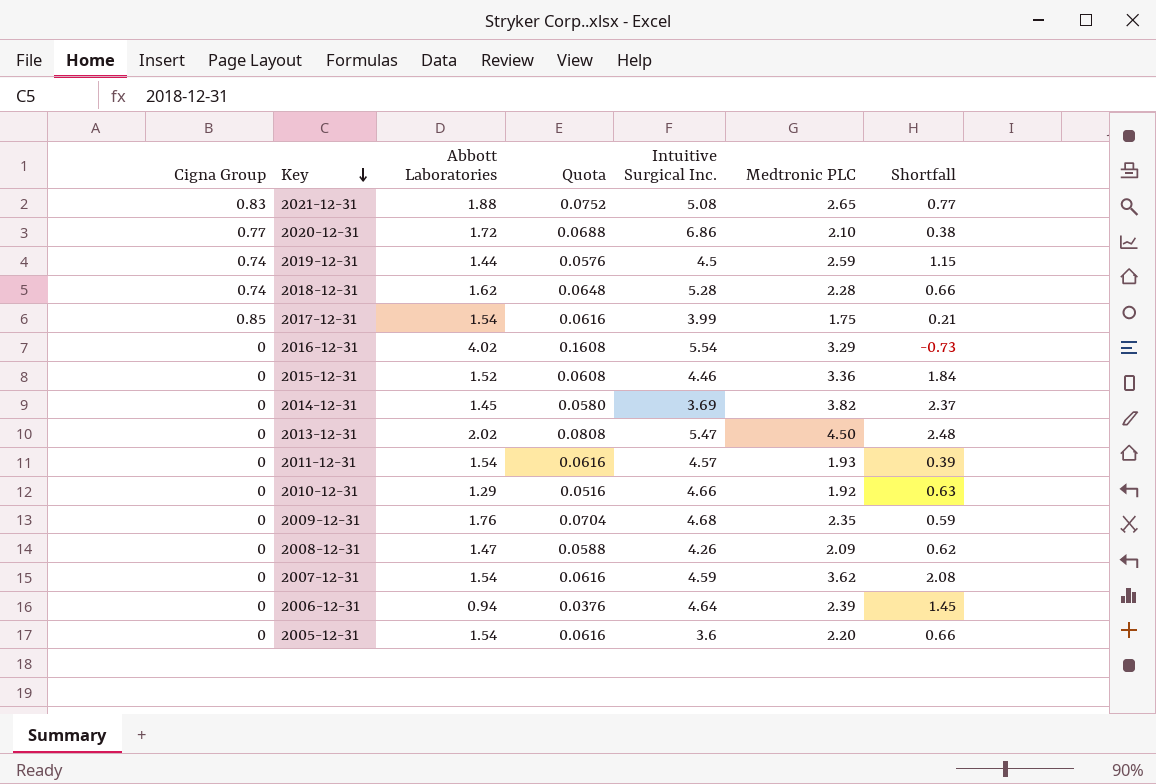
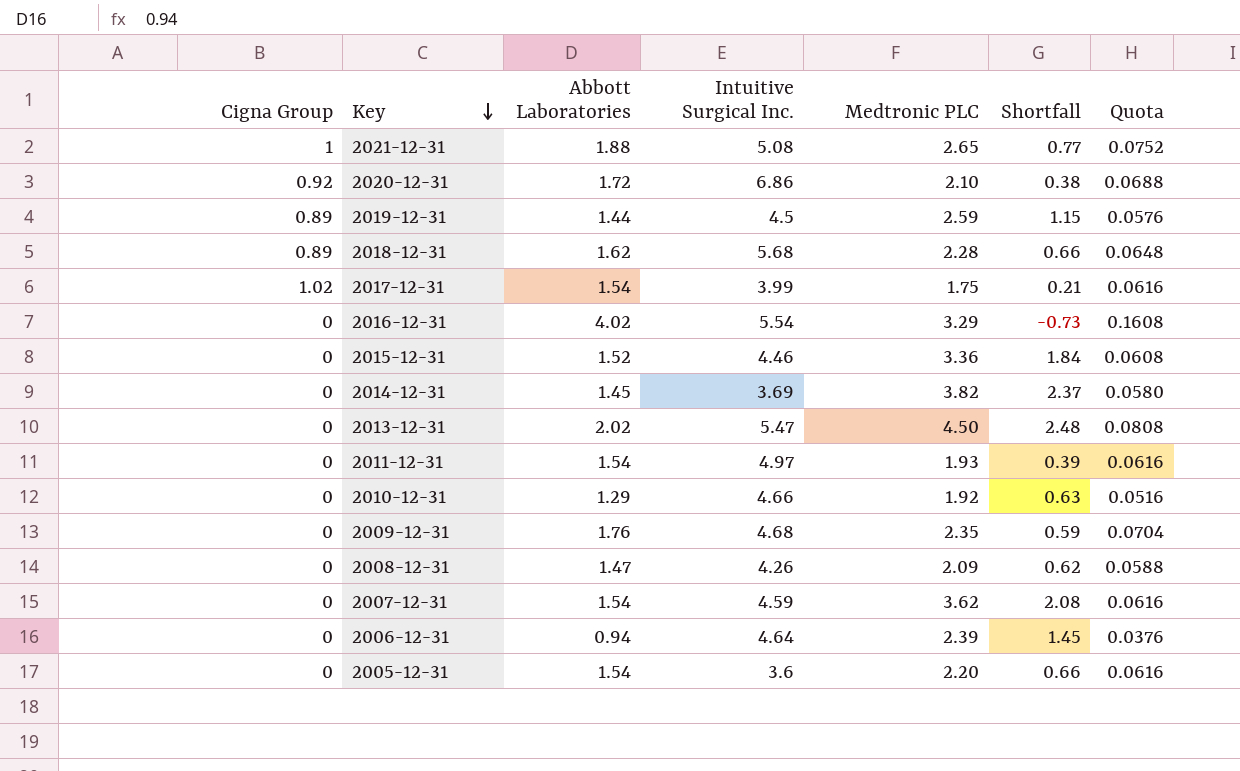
column Quota | position: 4 -> 7
2021-12-31 | Cigna Group: 0.83 -> 1
2020-12-31 | Cigna Group: 0.77 -> 0.92
2019-12-31 | Cigna Group: 0.74 -> 0.89
2018-12-31 | Cigna Group: 0.74 -> 0.89
2018-12-31 | Intuitive Surgical Inc.: 5.28 -> 5.68
2017-12-31 | Cigna Group: 0.85 -> 1.02
2011-12-31 | Intuitive Surgical Inc.: 4.57 -> 4.97

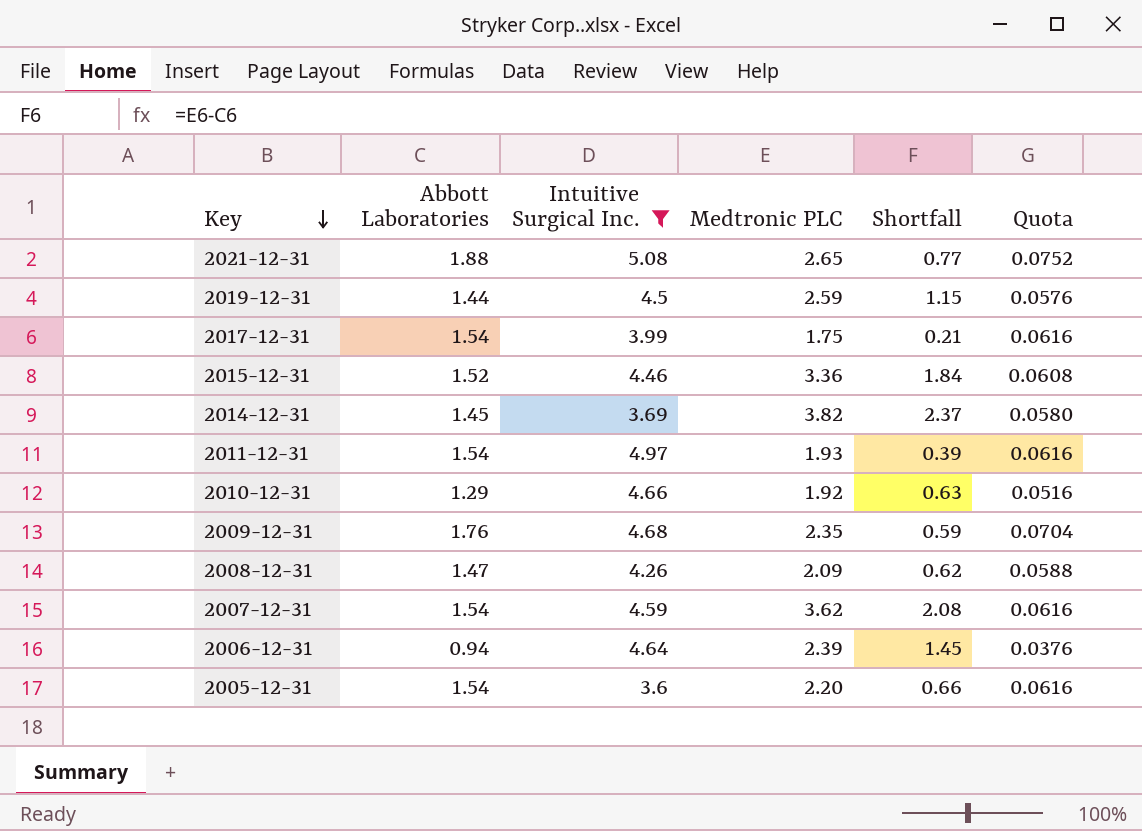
filter: none -> Intuitive Surgical Inc. <= 5.08
column Cigna Group | position: 1 -> none

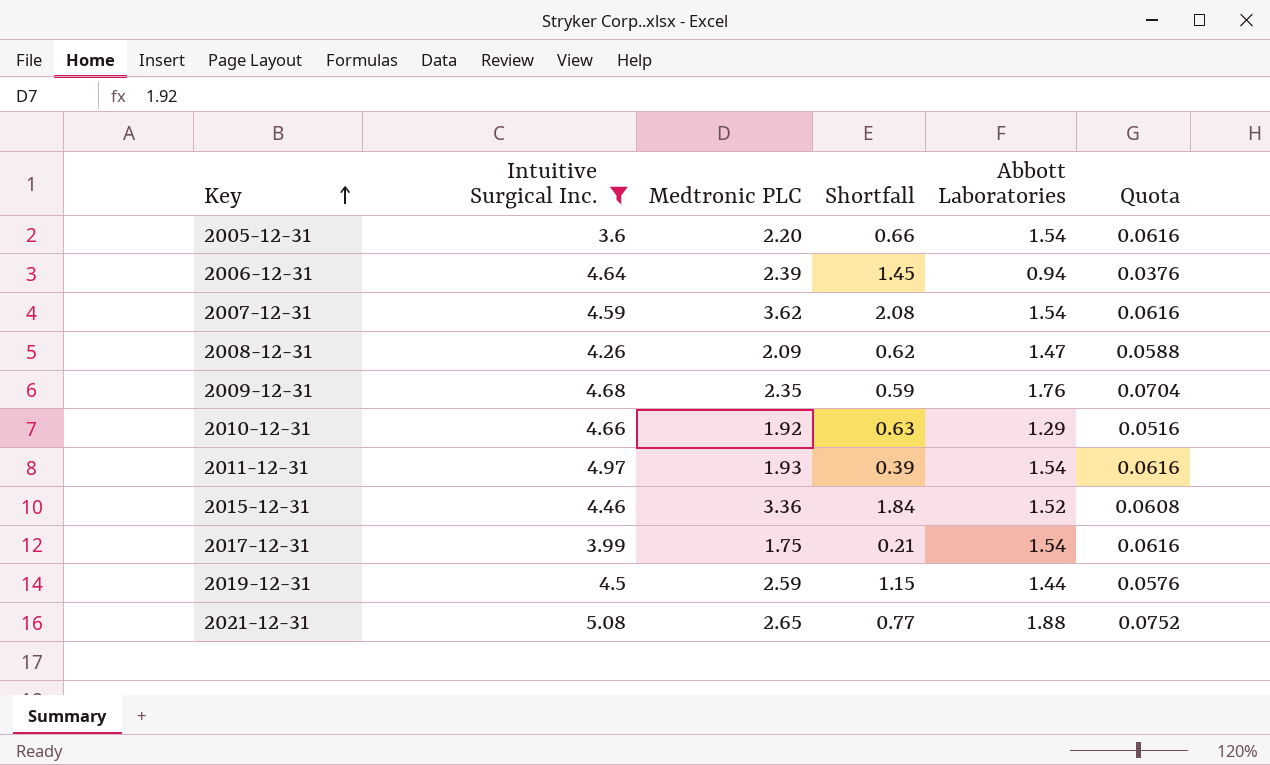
row order: Key descending -> Key ascending
column Abbott Laboratories | position: 2 -> 5
row 2014-12-31: 1.45 | 3.69 | 3.82 | 2.37 | 0.0580 -> none

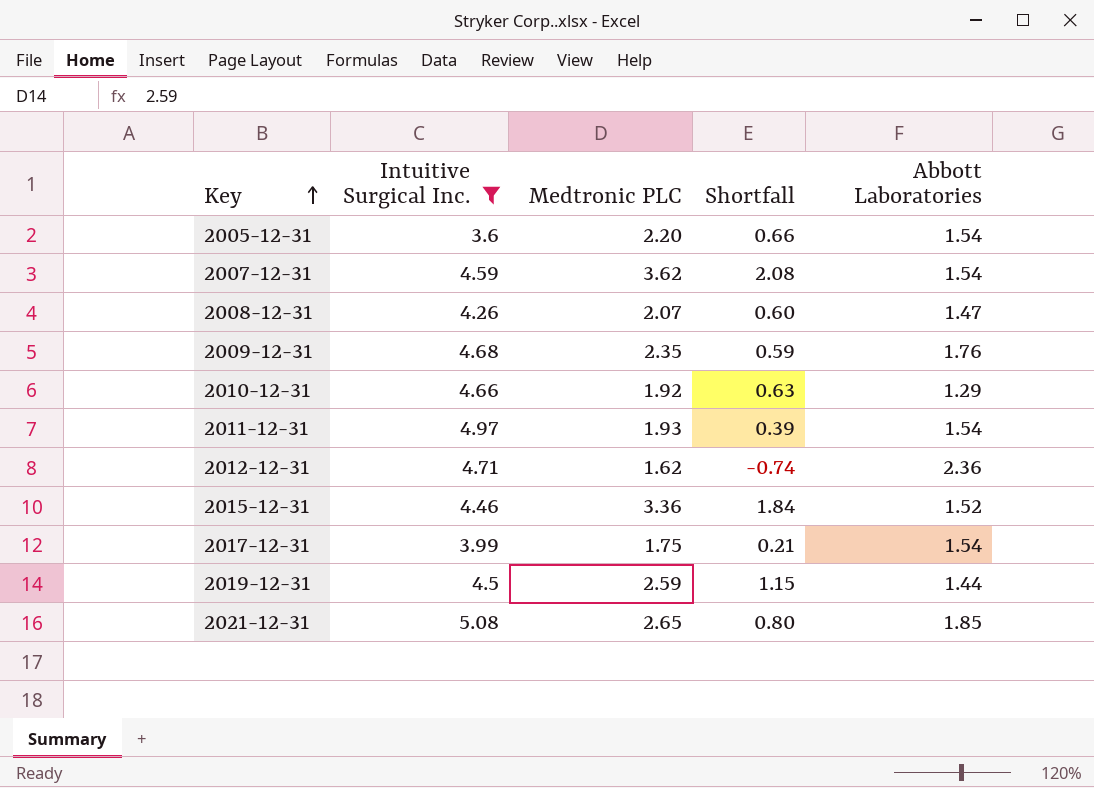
column Quota | formula: [Abbott Laboratories] * 0.04 -> none
row 2006-12-31: 4.64 | 2.39 | 1.45 | 0.94 | 0.0376 -> none
2008-12-31 | Medtronic PLC: 2.09 -> 2.07
2008-12-31 | Shortfall: 0.62 -> 0.60
row 2012-12-31: none -> 4.71 | 1.62 | -0.74 | 2.36
2021-12-31 | Shortfall: 0.77 -> 0.80
2021-12-31 | Abbott Laboratories: 1.88 -> 1.85

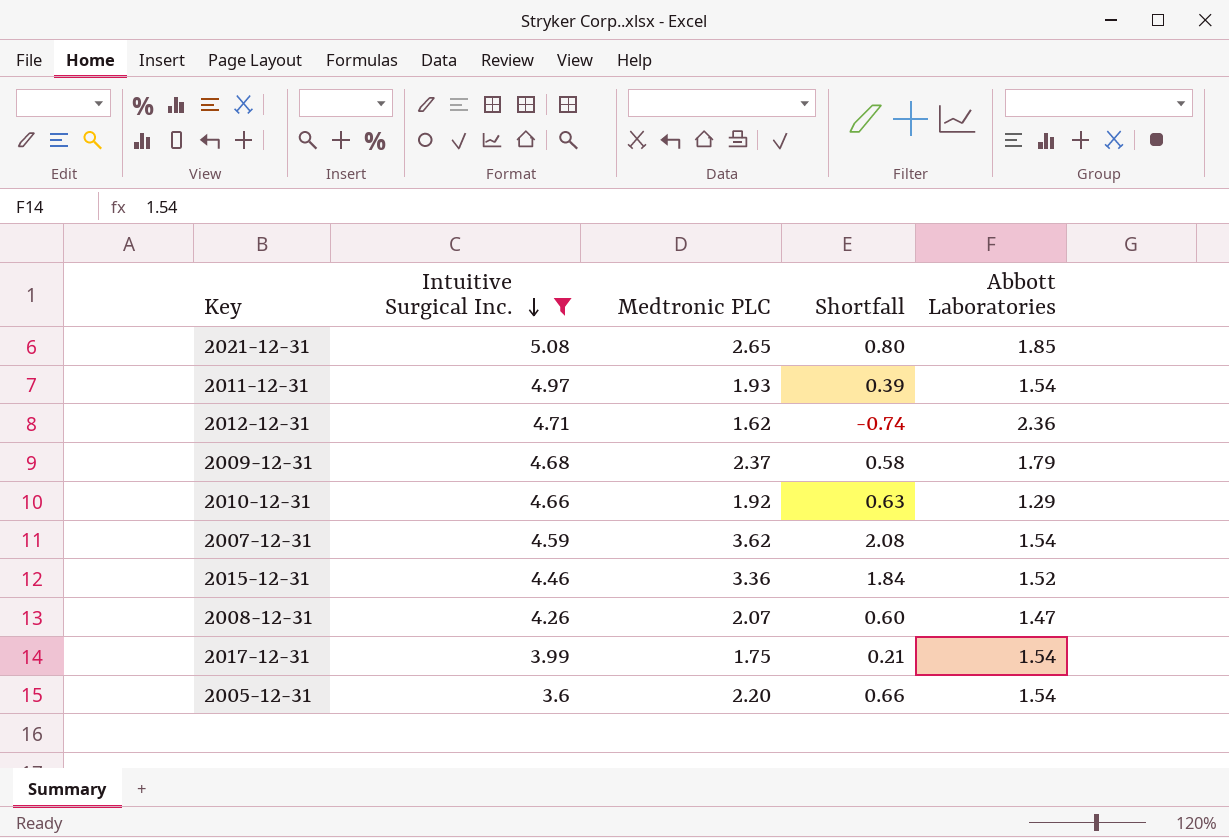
row order: Key ascending -> Intuitive Surgical Inc. descending
row 2019-12-31: 4.5 | 2.59 | 1.15 | 1.44 -> none
2009-12-31 | Medtronic PLC: 2.35 -> 2.37
2009-12-31 | Shortfall: 0.59 -> 0.58
2009-12-31 | Abbott Laboratories: 1.76 -> 1.79

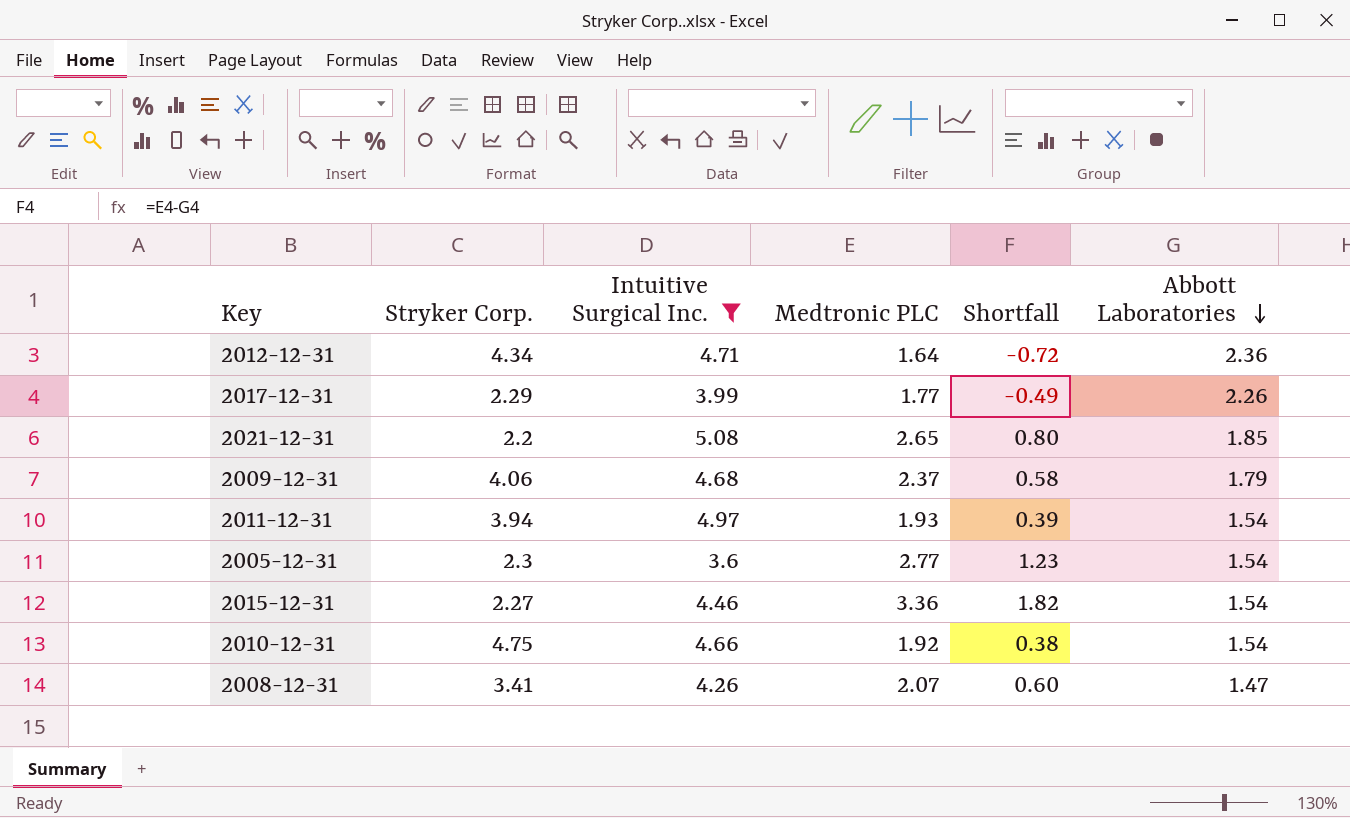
row order: Intuitive Surgical Inc. descending -> Abbott Laboratories descending
column Stryker Corp. | position: none -> 2
row 2007-12-31: 4.59 | 3.62 | 2.08 | 1.54 -> none
2012-12-31 | Medtronic PLC: 1.62 -> 1.64
2012-12-31 | Shortfall: -0.74 -> -0.72
2017-12-31 | Medtronic PLC: 1.75 -> 1.77
2017-12-31 | Shortfall: 0.21 -> -0.49
2017-12-31 | Abbott Laboratories: 1.54 -> 2.26
2005-12-31 | Medtronic PLC: 2.20 -> 2.77
2005-12-31 | Shortfall: 0.66 -> 1.23
2015-12-31 | Shortfall: 1.84 -> 1.82
2015-12-31 | Abbott Laboratories: 1.52 -> 1.54
2010-12-31 | Shortfall: 0.63 -> 0.38
2010-12-31 | Abbott Laboratories: 1.29 -> 1.54

